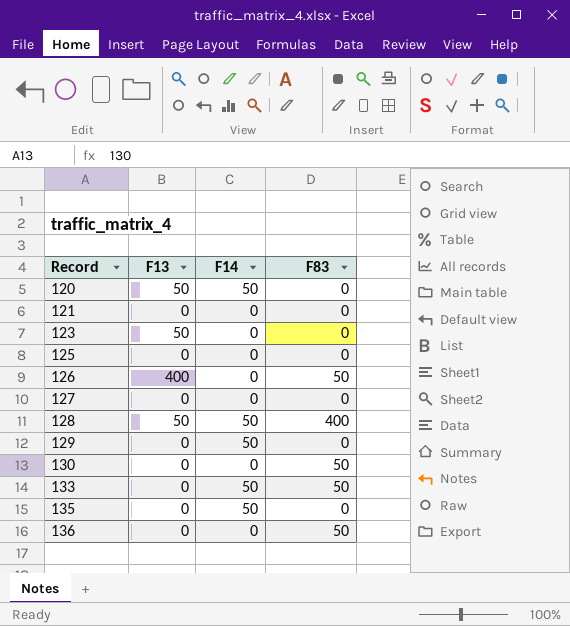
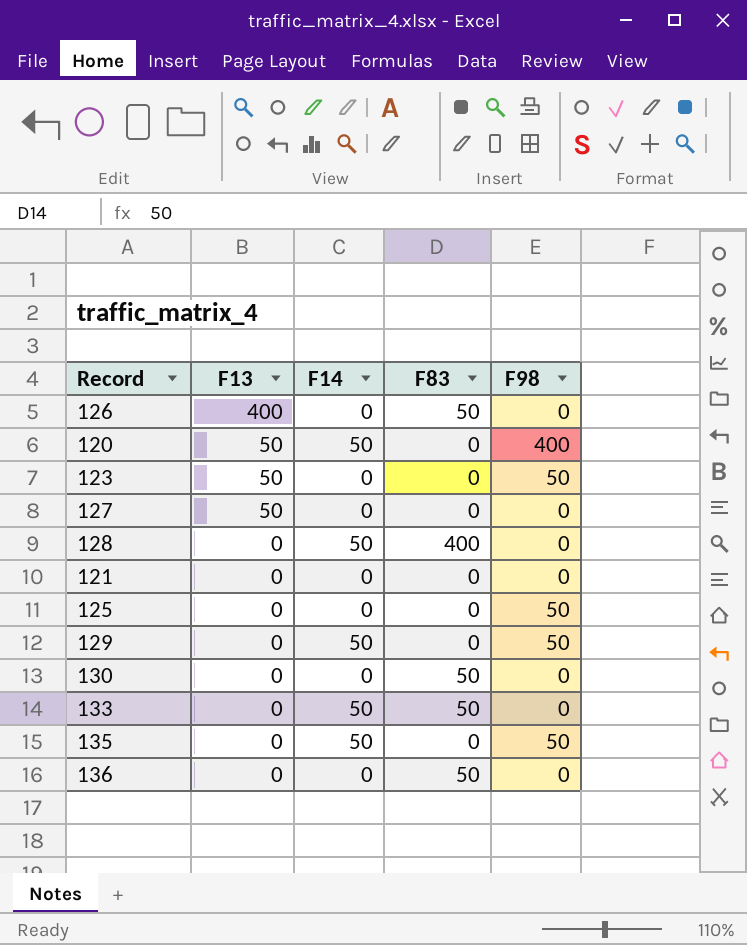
row order: Record ascending -> F13 descending
column F98 | position: none -> 5
127 | F13: 0 -> 50
128 | F13: 50 -> 0

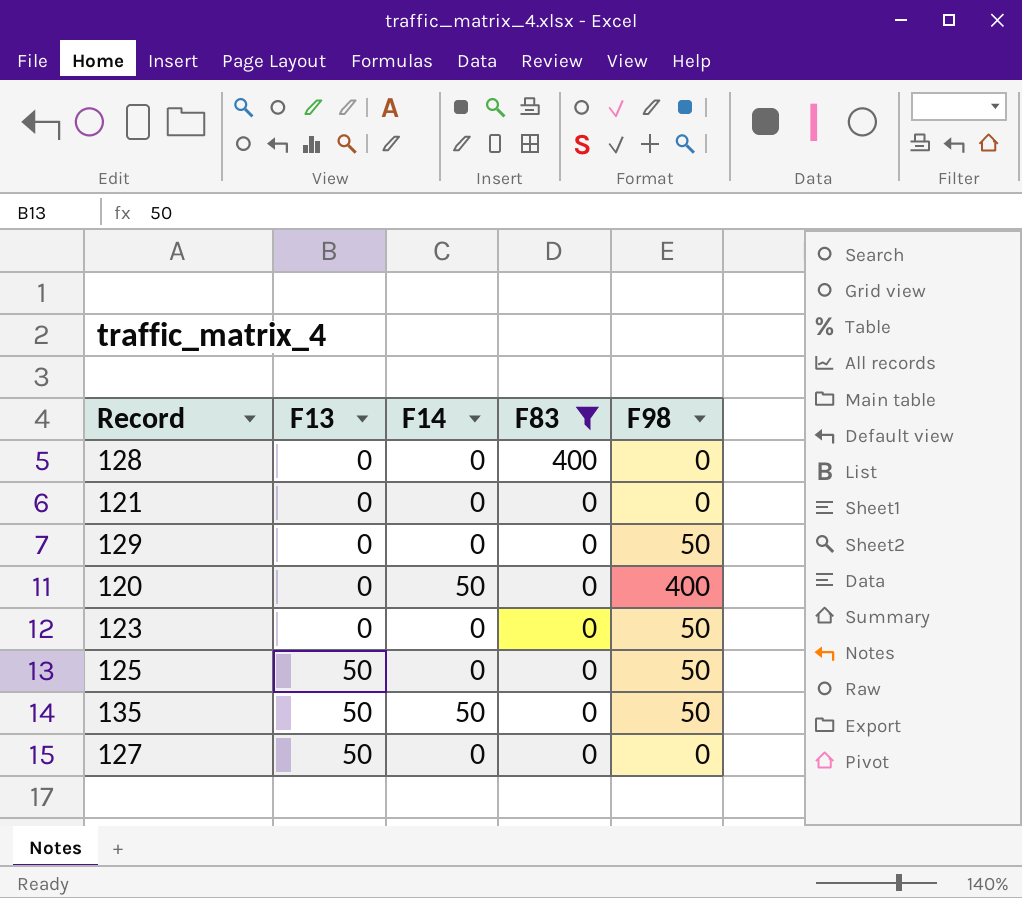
filter: none -> F83 != 50
row order: F13 descending -> F13 ascending
128 | F14: 50 -> 0
129 | F14: 50 -> 0
120 | F13: 50 -> 0
123 | F13: 50 -> 0
125 | F13: 0 -> 50
135 | F13: 0 -> 50

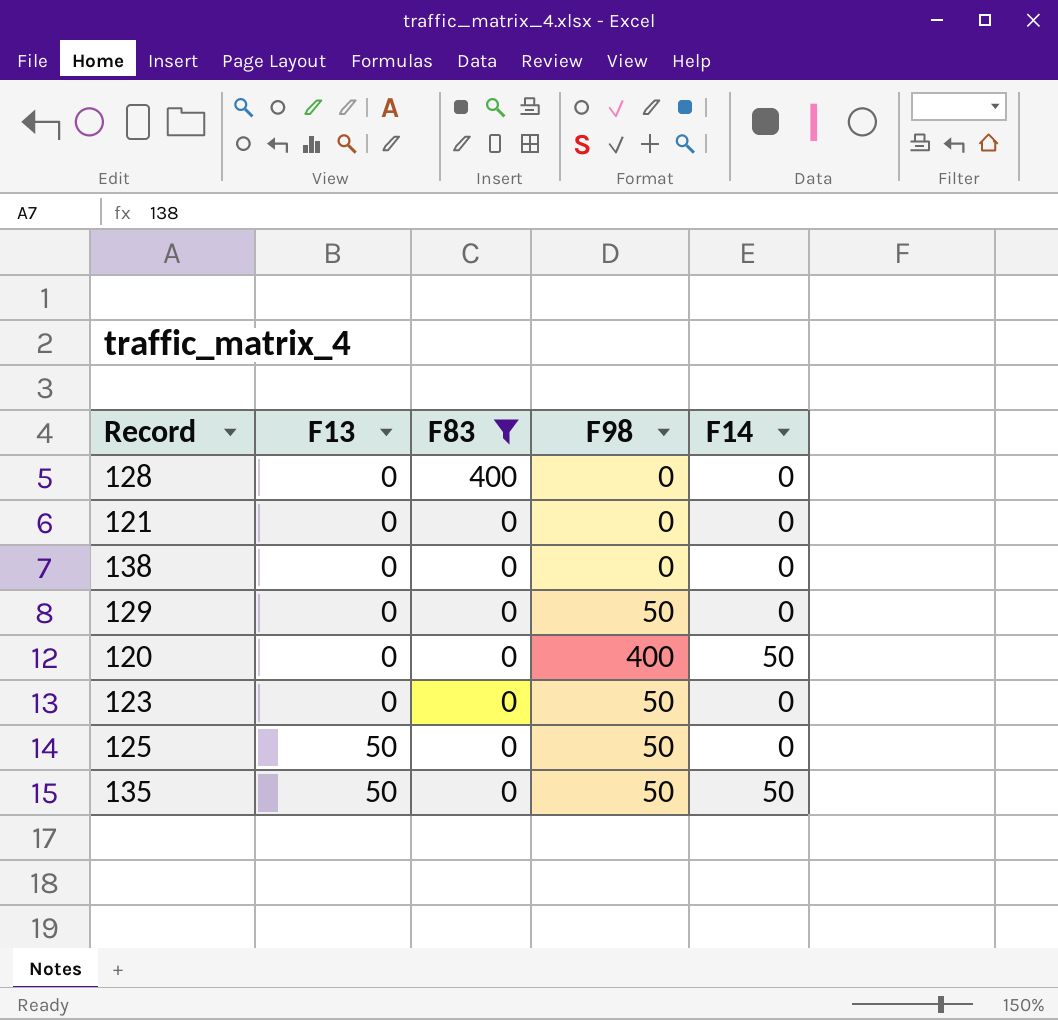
column F14 | position: 3 -> 5
row 127: 50 | 0 | 0 | 0 -> none
row 138: none -> 0 | 0 | 0 | 0

